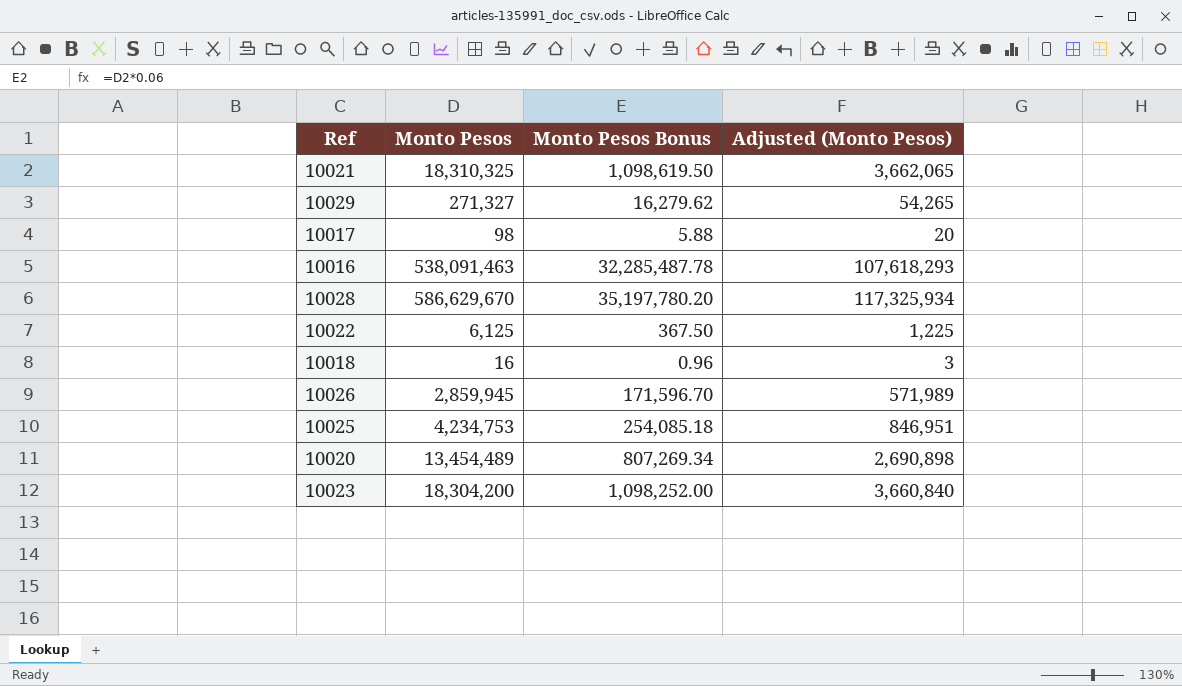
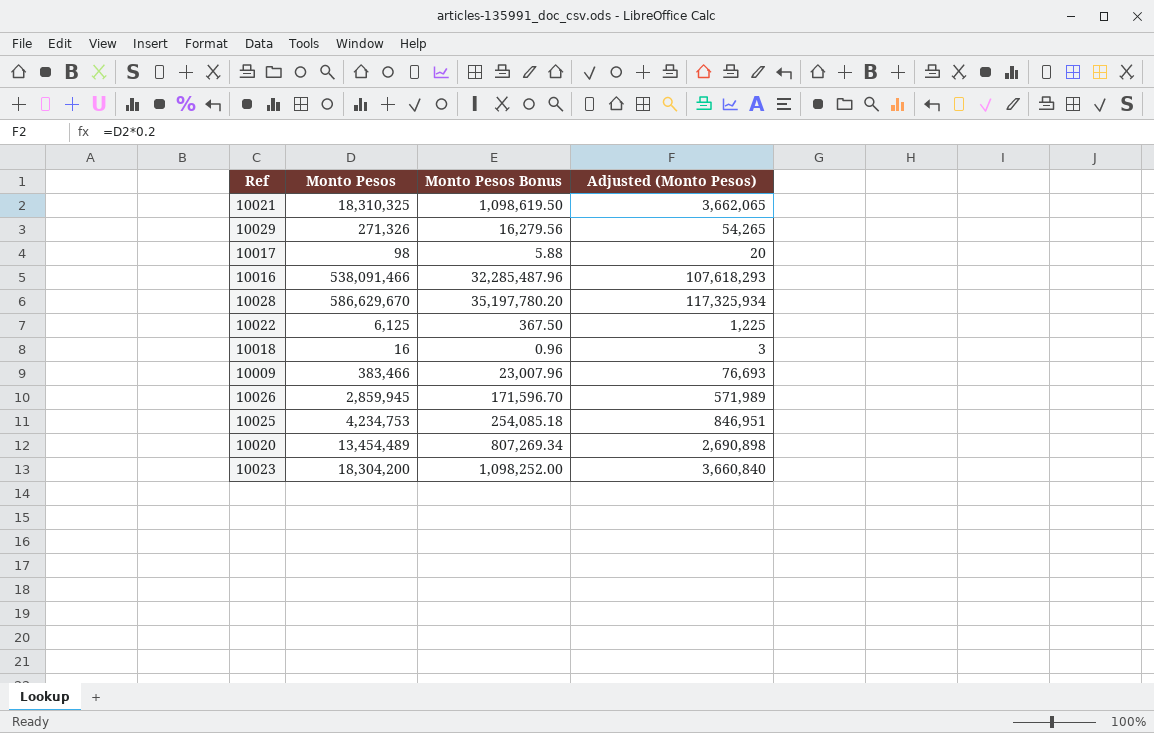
10029 | Monto Pesos: 271,327 -> 271,326
10029 | Monto Pesos Bonus: 16,279.62 -> 16,279.56
10016 | Monto Pesos: 538,091,463 -> 538,091,466
10016 | Monto Pesos Bonus: 32,285,487.78 -> 32,285,487.96
row 10009: none -> 383,466 | 23,007.96 | 76,693

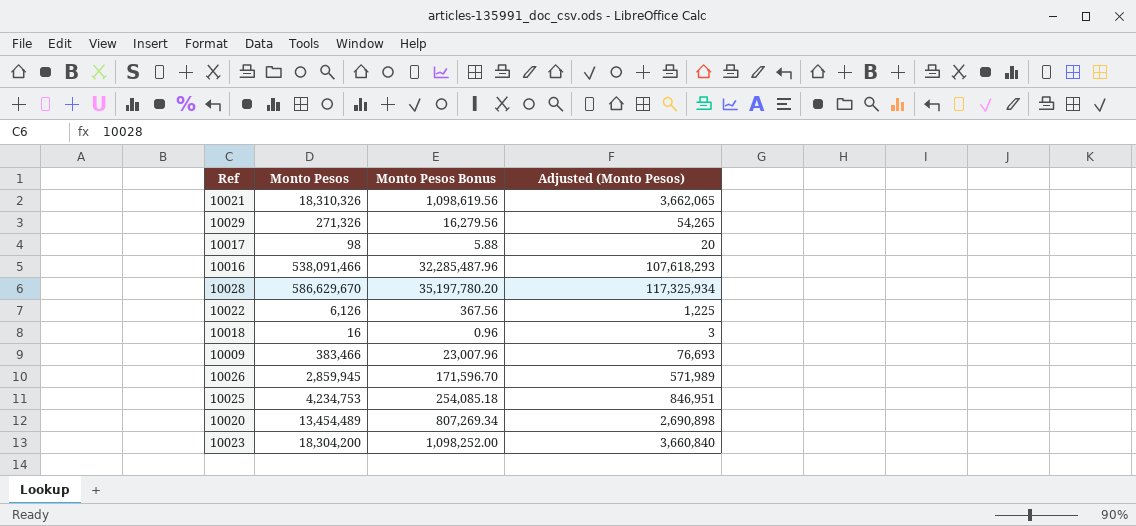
10021 | Monto Pesos: 18,310,325 -> 18,310,326
10021 | Monto Pesos Bonus: 1,098,619.50 -> 1,098,619.56
10022 | Monto Pesos: 6,125 -> 6,126
10022 | Monto Pesos Bonus: 367.50 -> 367.56

